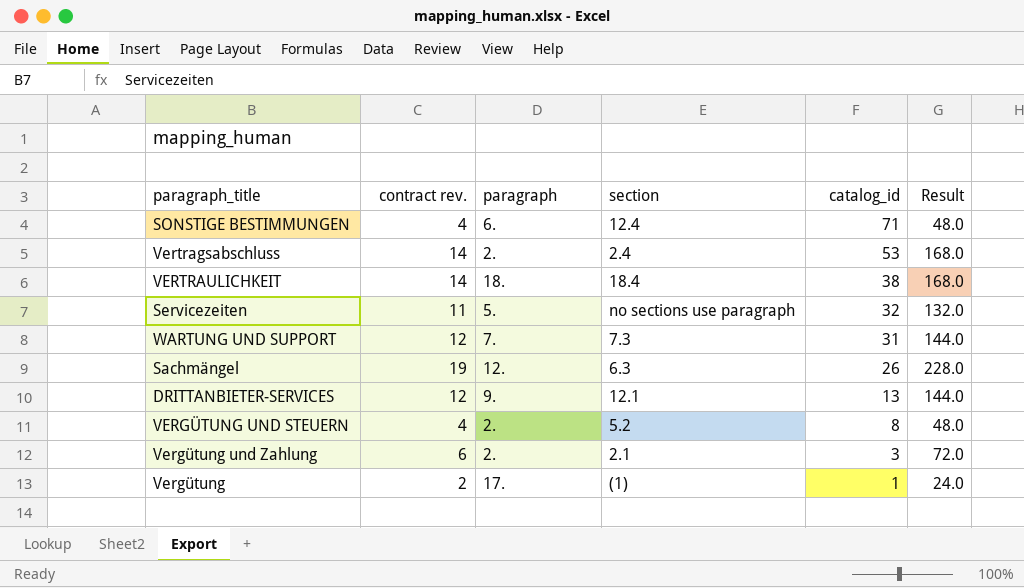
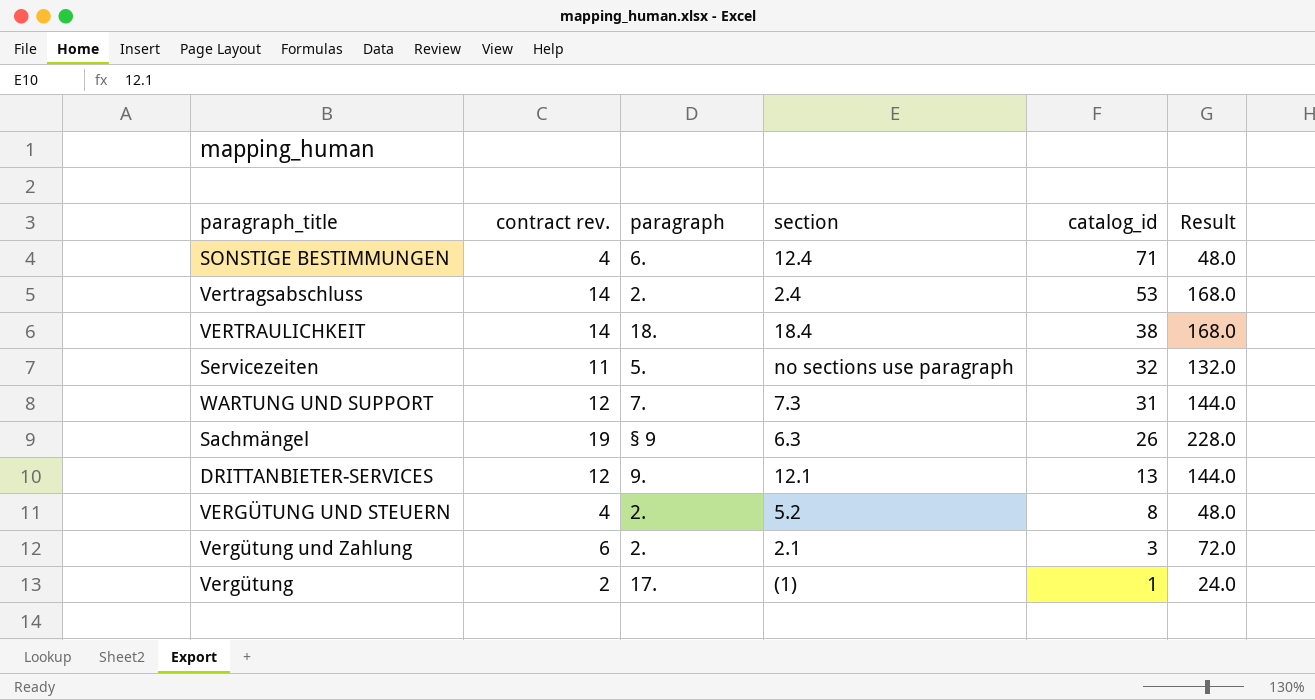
Sachmängel | paragraph: 12. -> § 9

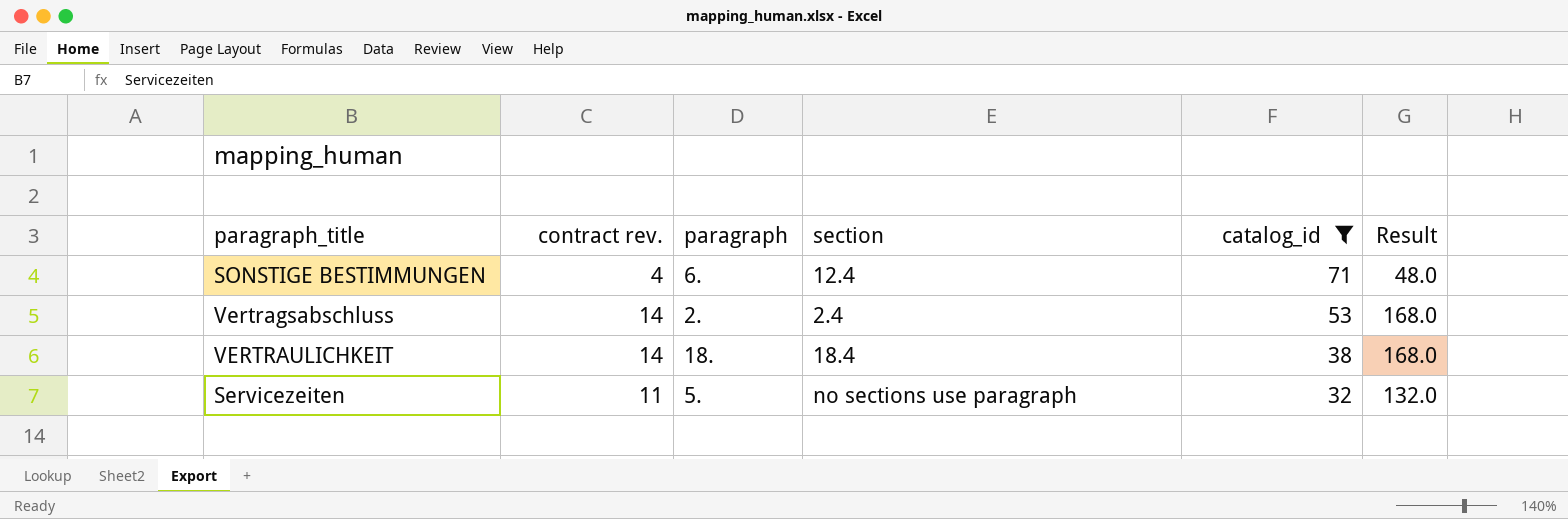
filter: none -> catalog_id >= 32

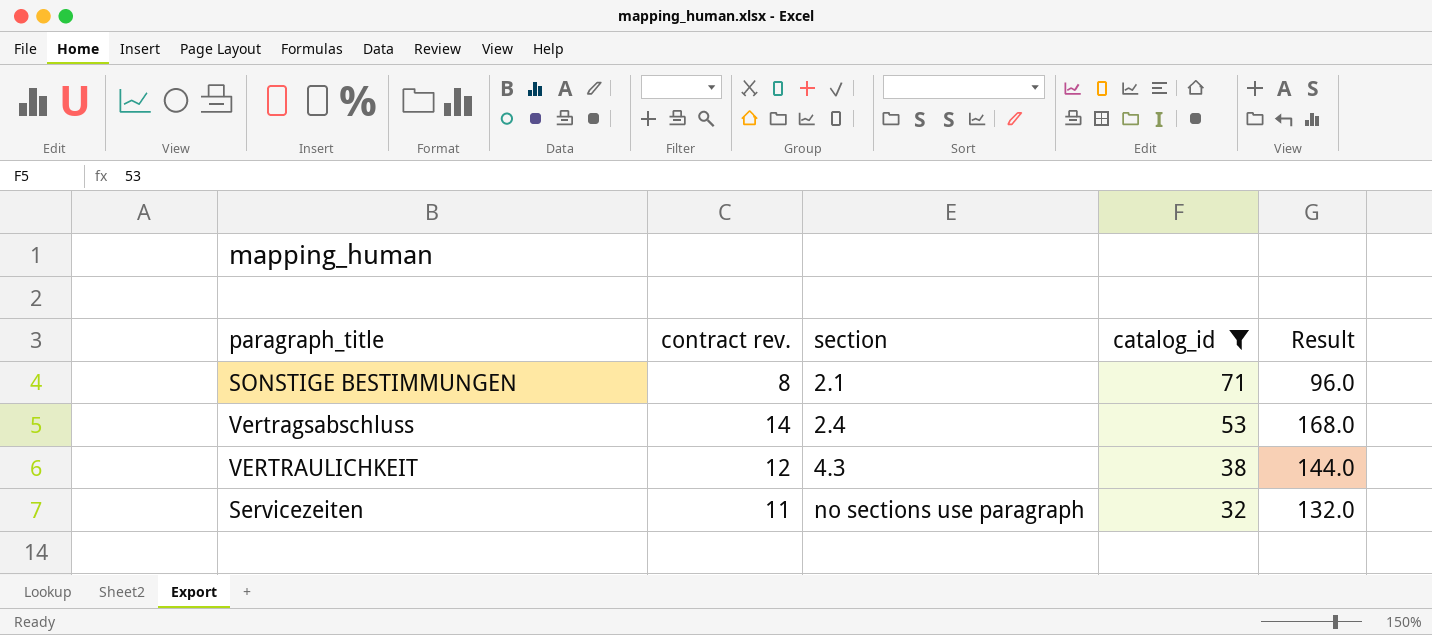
column paragraph | position: 3 -> none
SONSTIGE BESTIMMUNGEN | contract rev.: 4 -> 8
SONSTIGE BESTIMMUNGEN | section: 12.4 -> 2.1
SONSTIGE BESTIMMUNGEN | Result: 48.0 -> 96.0
VERTRAULICHKEIT | contract rev.: 14 -> 12
VERTRAULICHKEIT | section: 18.4 -> 4.3
VERTRAULICHKEIT | Result: 168.0 -> 144.0

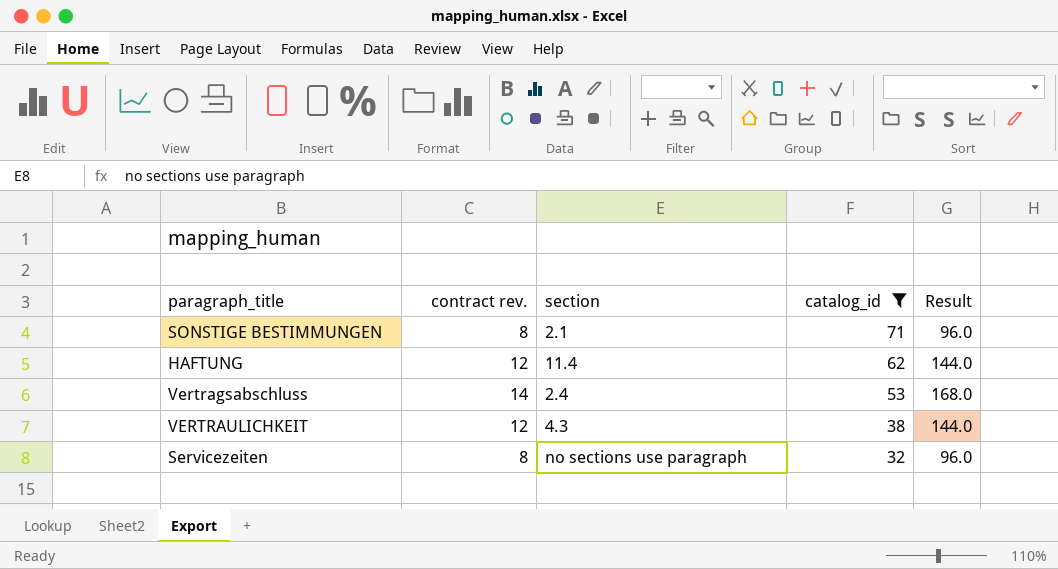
row HAFTUNG: none -> 12 | 11.4 | 62 | 144.0
Servicezeiten | contract rev.: 11 -> 8
Servicezeiten | Result: 132.0 -> 96.0

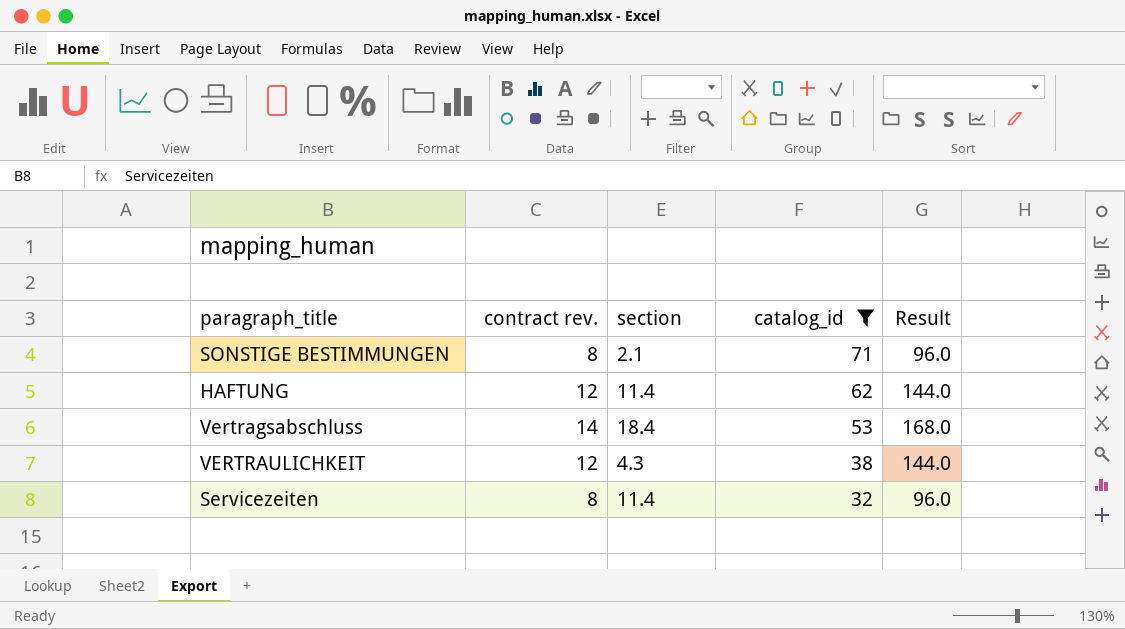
Vertragsabschluss | section: 2.4 -> 18.4
Servicezeiten | section: no sections use paragraph -> 11.4

